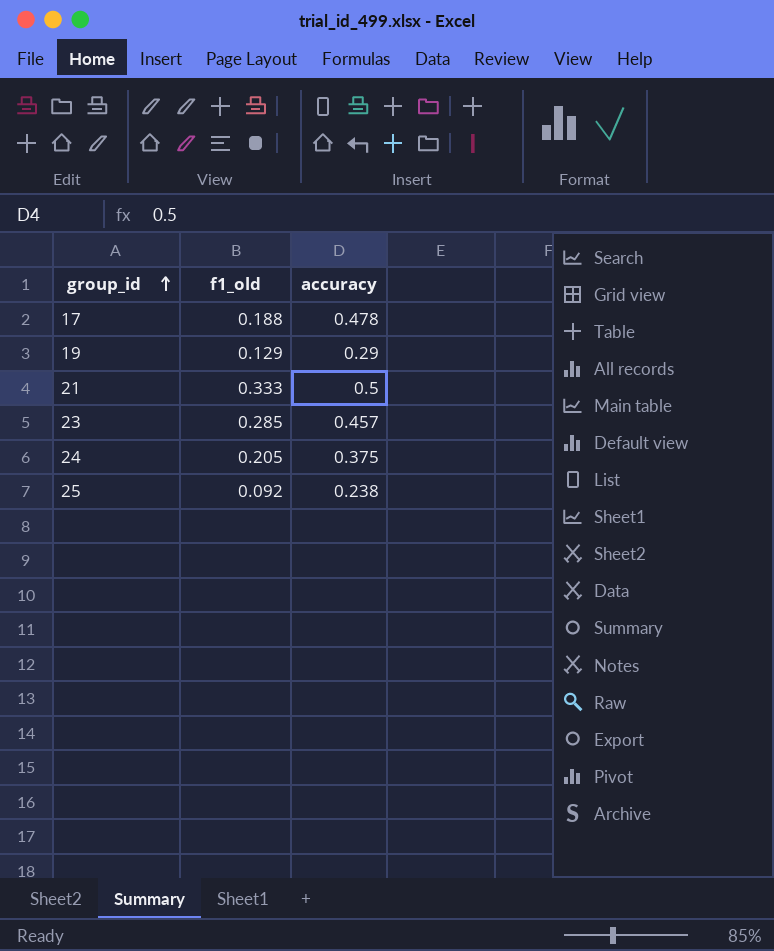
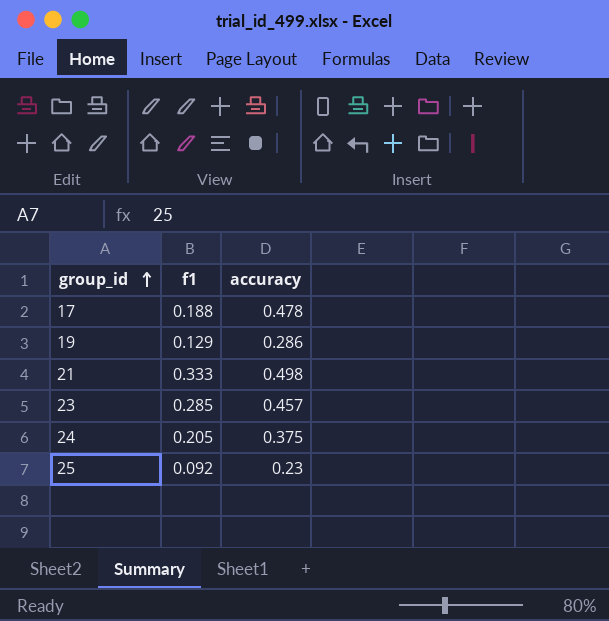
column name: f1_old -> f1
19 | accuracy: 0.29 -> 0.286
21 | accuracy: 0.5 -> 0.498
25 | accuracy: 0.238 -> 0.23

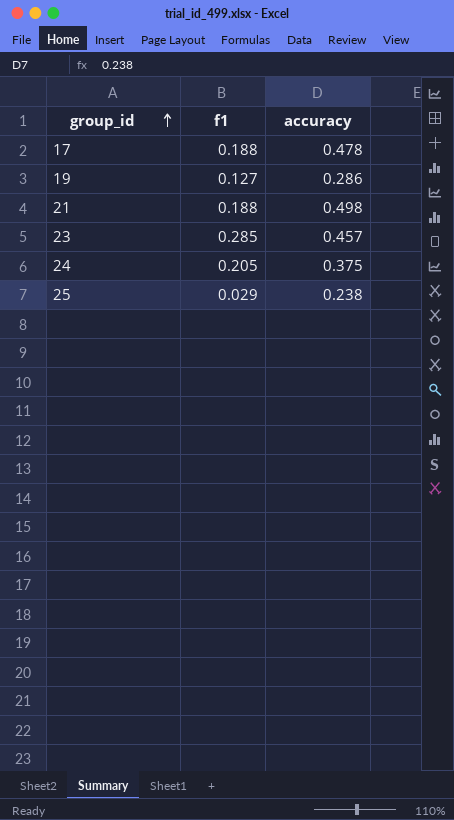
19 | f1: 0.129 -> 0.127
21 | f1: 0.333 -> 0.188
25 | f1: 0.092 -> 0.029
25 | accuracy: 0.23 -> 0.238

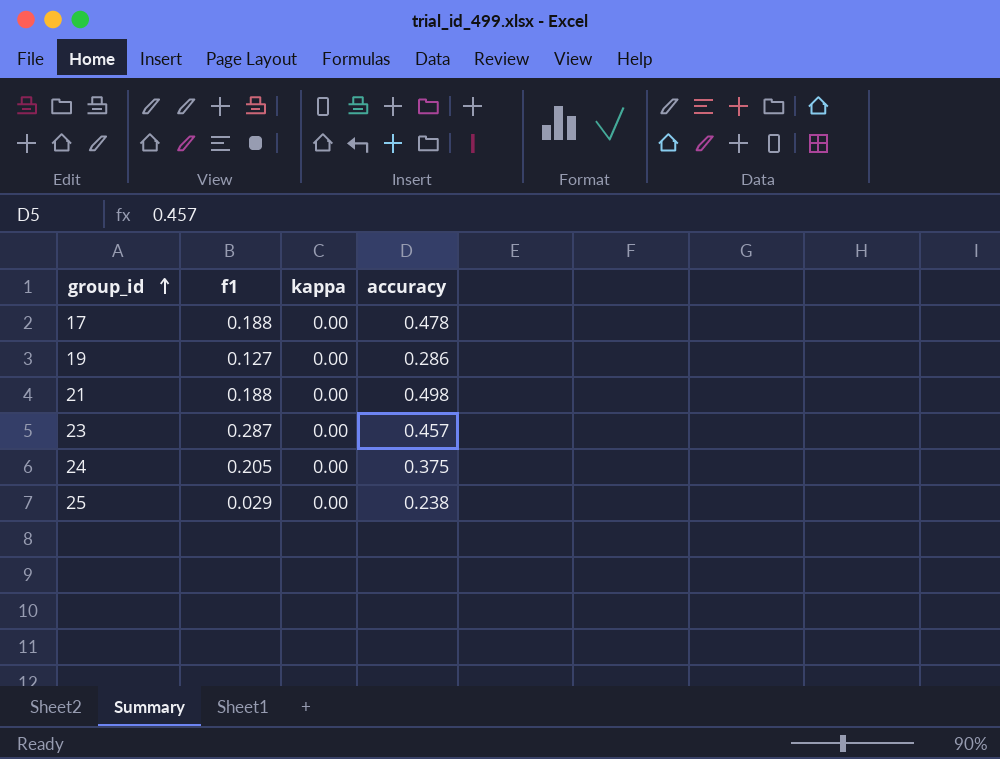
column kappa | position: none -> 3
23 | f1: 0.285 -> 0.287

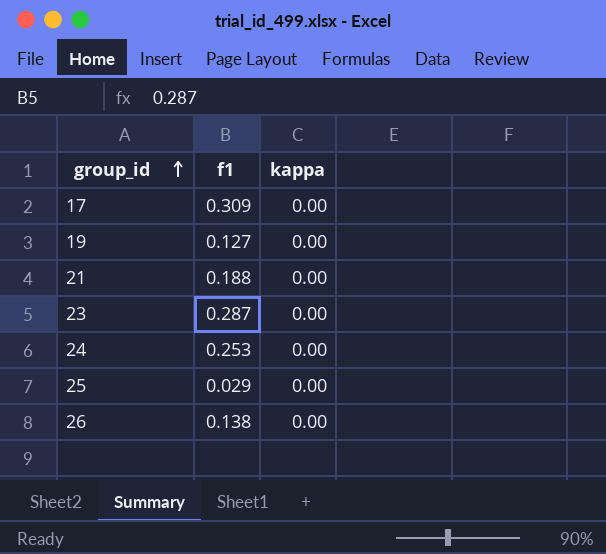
column accuracy | position: 4 -> none
17 | f1: 0.188 -> 0.309
24 | f1: 0.205 -> 0.253
row 26: none -> 0.138 | 0.00

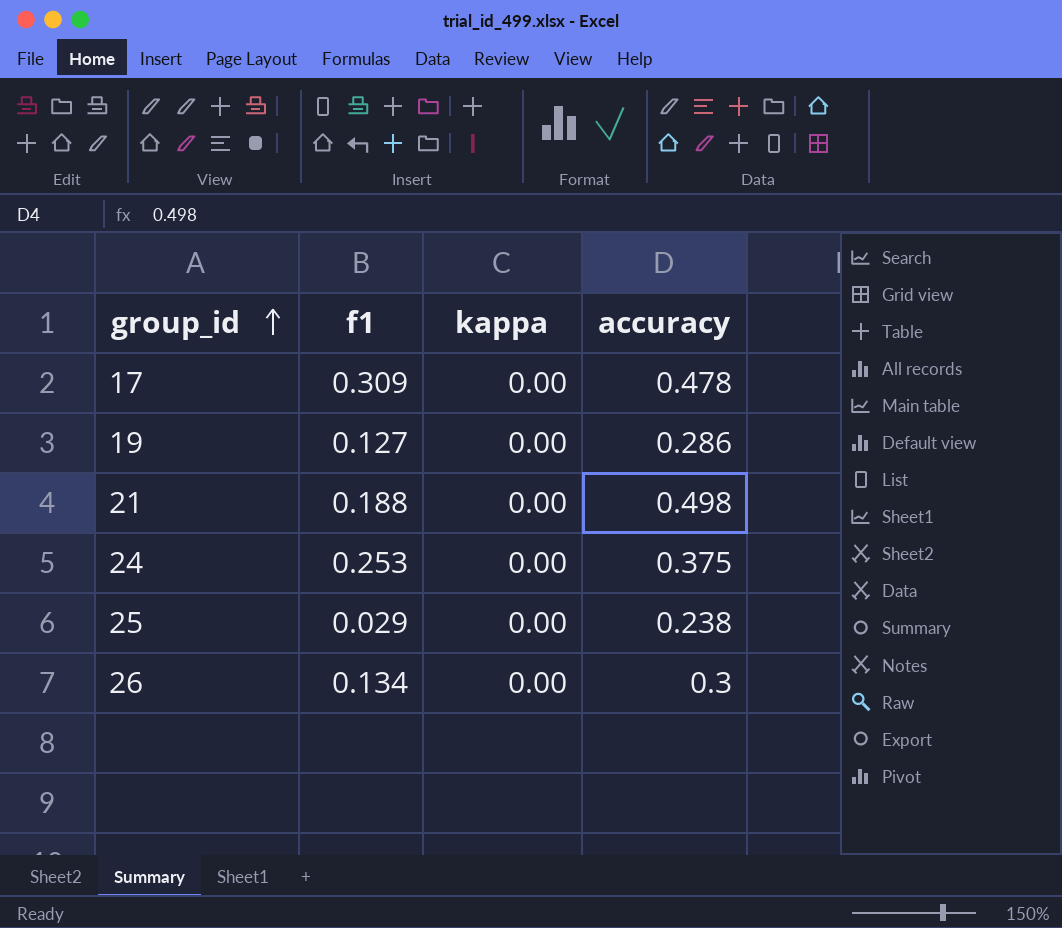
column accuracy | position: none -> 4
row 23: 0.287 | 0.00 -> none
26 | f1: 0.138 -> 0.134

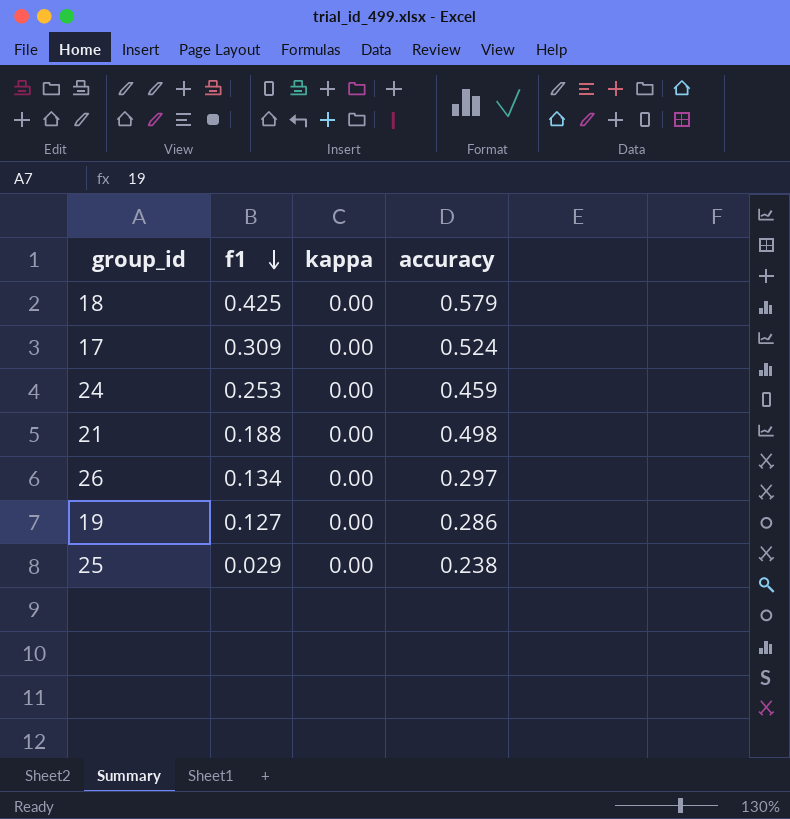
row order: group_id ascending -> f1 descending
row 18: none -> 0.425 | 0.00 | 0.579
17 | accuracy: 0.478 -> 0.524
24 | accuracy: 0.375 -> 0.459
26 | accuracy: 0.3 -> 0.297

